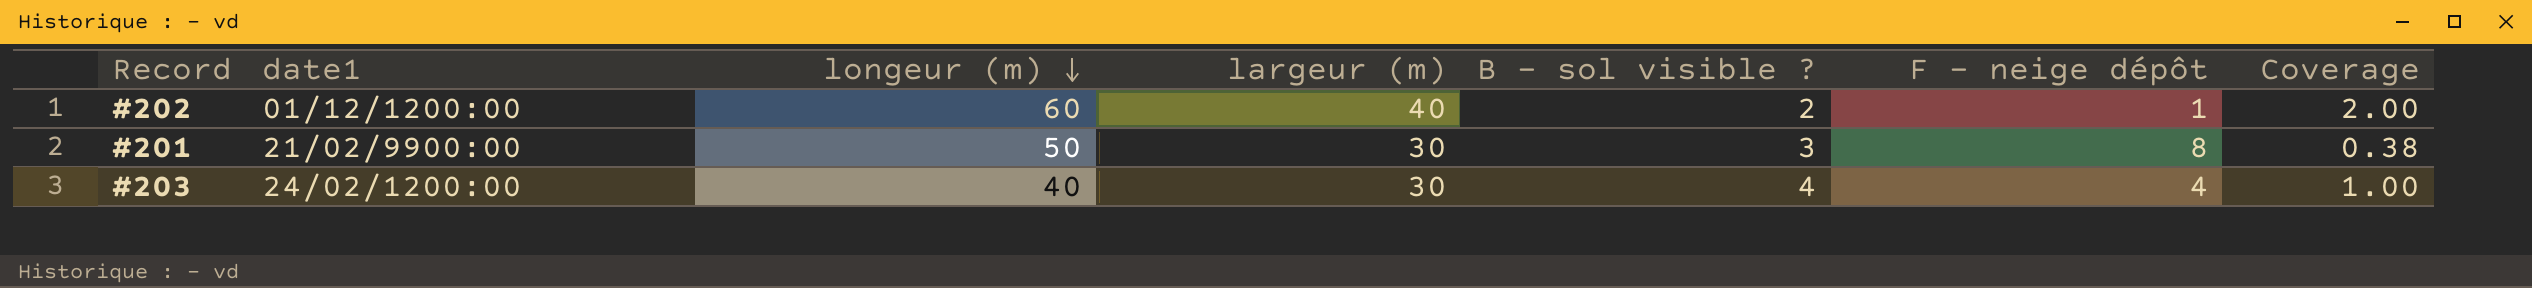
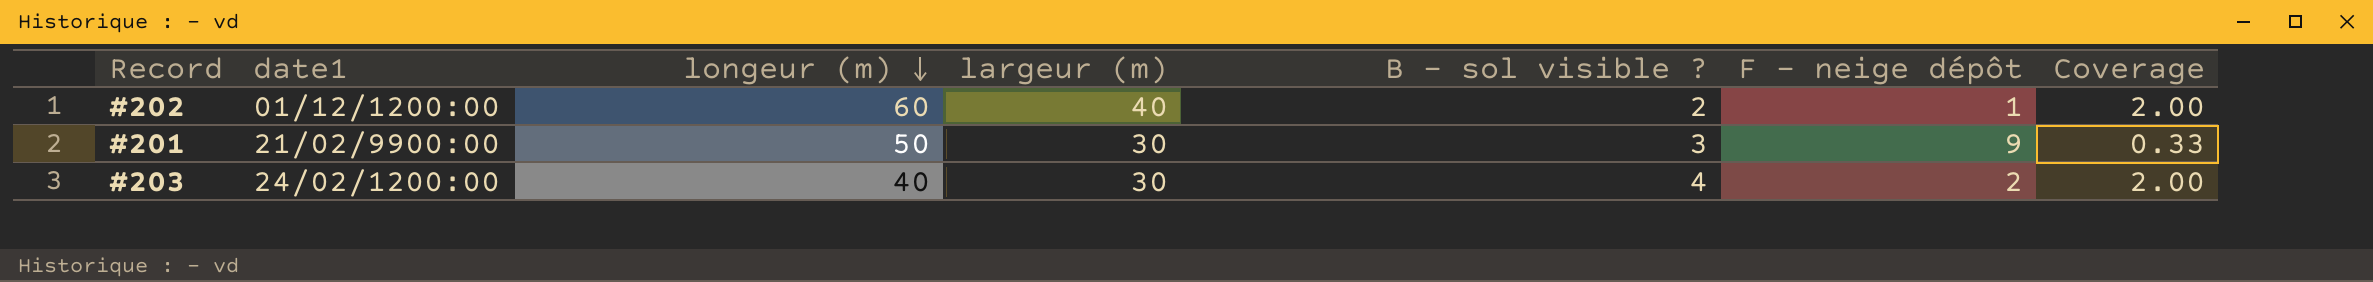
#201 | F - neige dépôt: 8 -> 9
#201 | Coverage: 0.38 -> 0.33
#203 | F - neige dépôt: 4 -> 2
#203 | Coverage: 1.00 -> 2.00

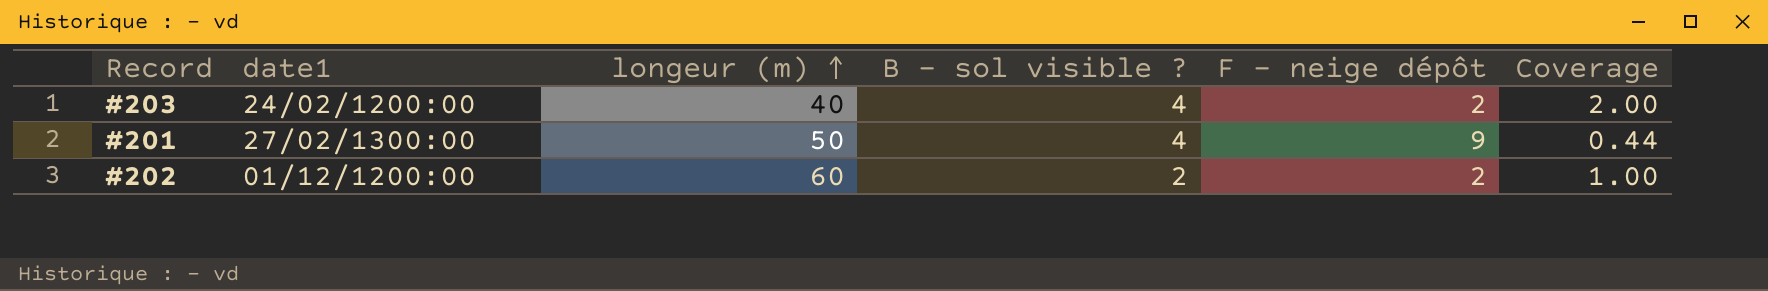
row order: longeur (m) descending -> longeur (m) ascending
column largeur (m) | position: 4 -> none
#201 | date1: 21/02/9900:00 -> 27/02/1300:00
#201 | B - sol visible ?: 3 -> 4
#201 | Coverage: 0.33 -> 0.44
#202 | F - neige dépôt: 1 -> 2
#202 | Coverage: 2.00 -> 1.00

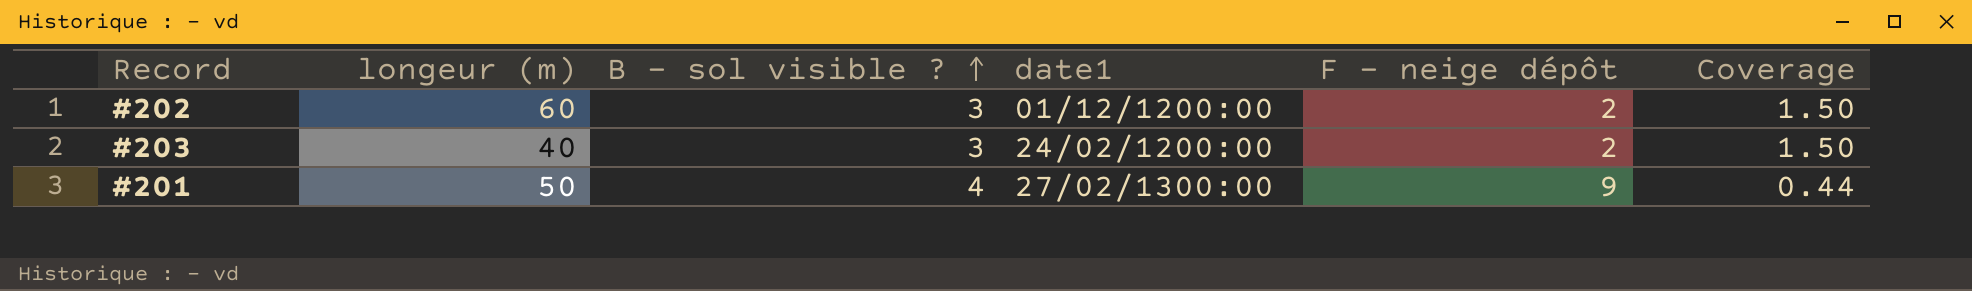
row order: longeur (m) ascending -> B - sol visible ? ascending
column date1 | position: 2 -> 4
#202 | B - sol visible ?: 2 -> 3
#202 | Coverage: 1.00 -> 1.50
#203 | B - sol visible ?: 4 -> 3
#203 | Coverage: 2.00 -> 1.50

